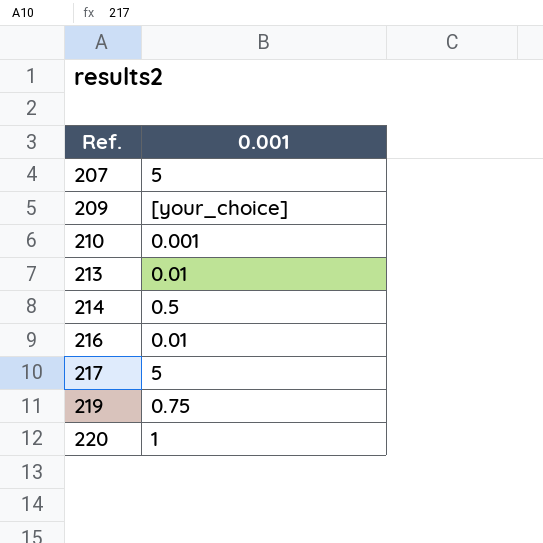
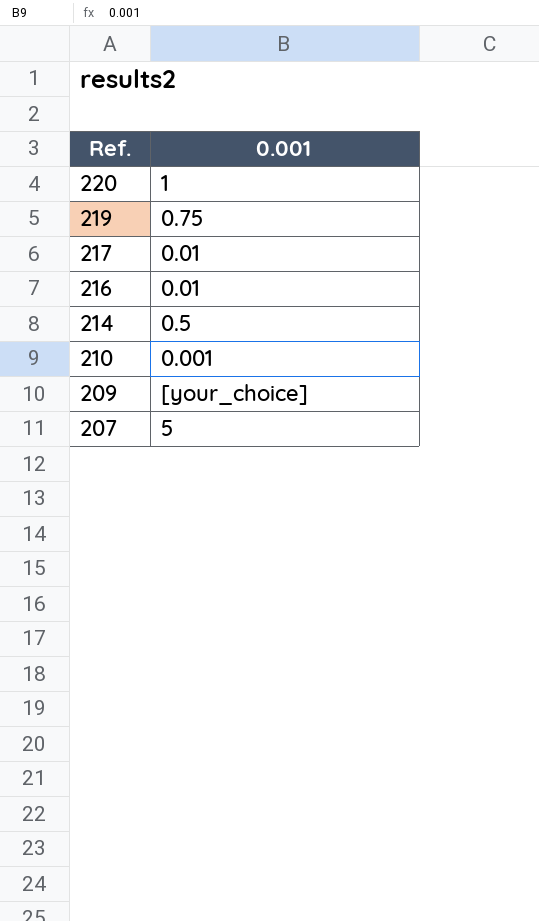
row order: Ref. ascending -> Ref. descending
row 213: 0.01 -> none
217 | 0.001: 5 -> 0.01

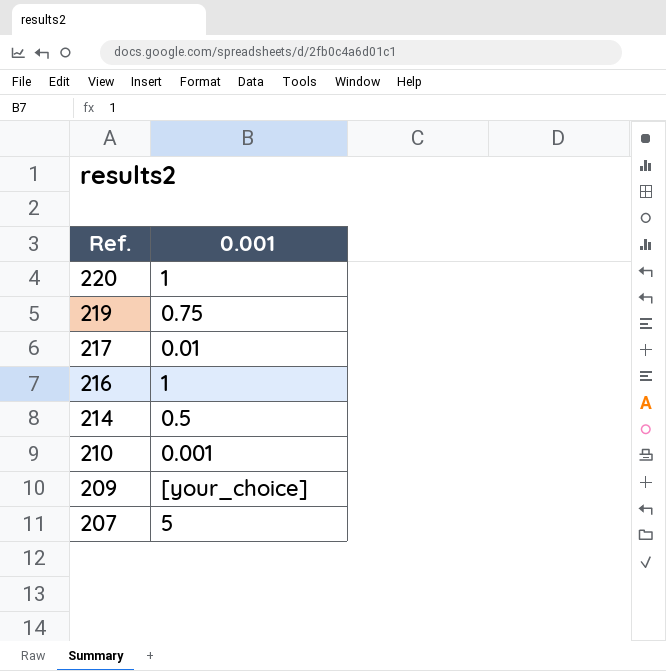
216 | 0.001: 0.01 -> 1

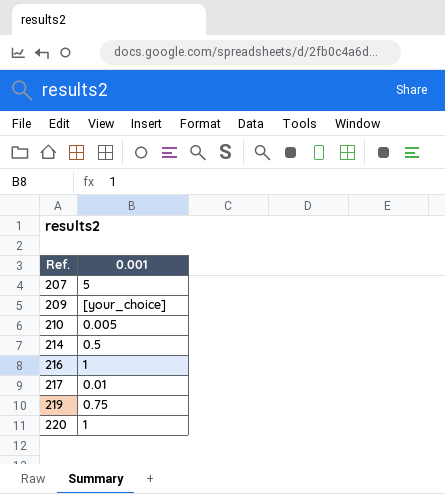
row order: Ref. descending -> Ref. ascending
210 | 0.001: 0.001 -> 0.005

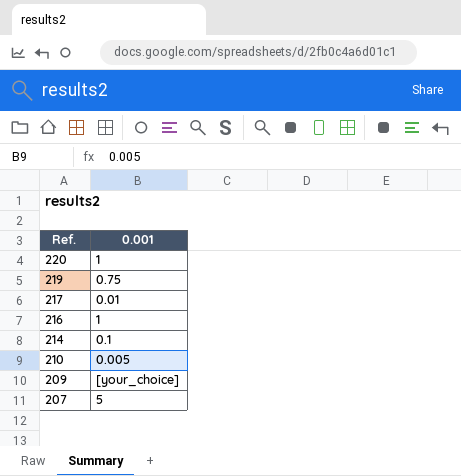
row order: Ref. ascending -> Ref. descending
214 | 0.001: 0.5 -> 0.1

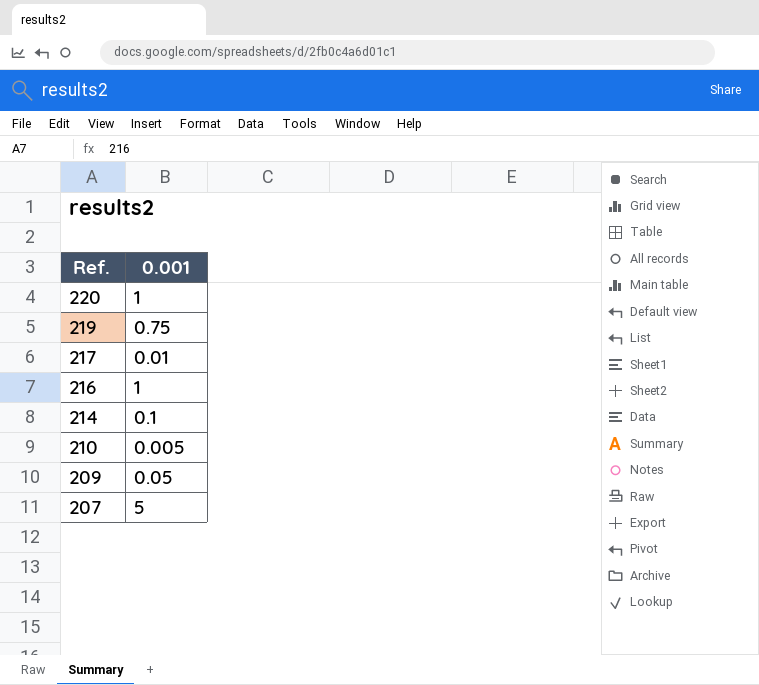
209 | 0.001: [your_choice] -> 0.05

